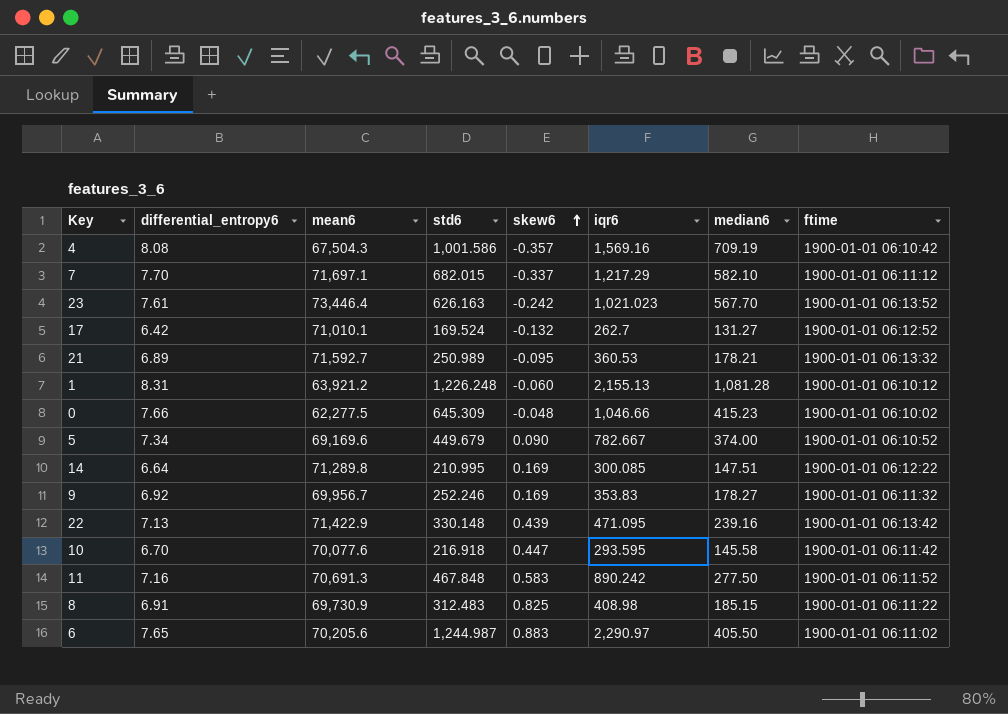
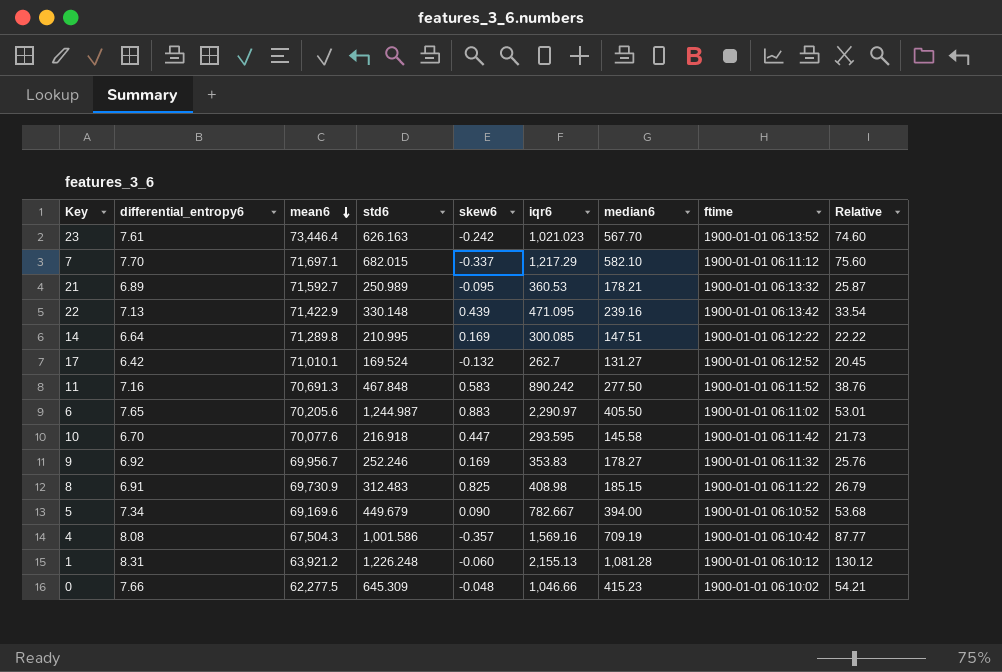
row order: skew6 ascending -> mean6 descending
column Relative | formula: none -> [median6] / [differential_entropy6]
5 | median6: 374.00 -> 394.00

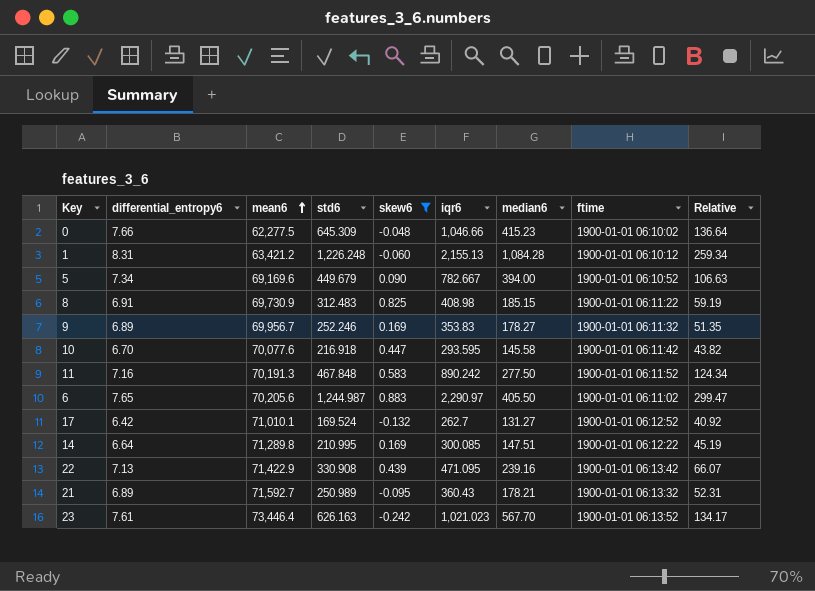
filter: none -> skew6 >= -0.242
row order: mean6 descending -> mean6 ascending
column Relative | formula: [median6] / [differential_entropy6] -> [iqr6] / [differential_entropy6]
1 | mean6: 63,921.2 -> 63,421.2
1 | median6: 1,081.28 -> 1,084.28
9 | differential_entropy6: 6.92 -> 6.89
11 | mean6: 70,691.3 -> 70,191.3
22 | std6: 330.148 -> 330.908
21 | iqr6: 360.53 -> 360.43

